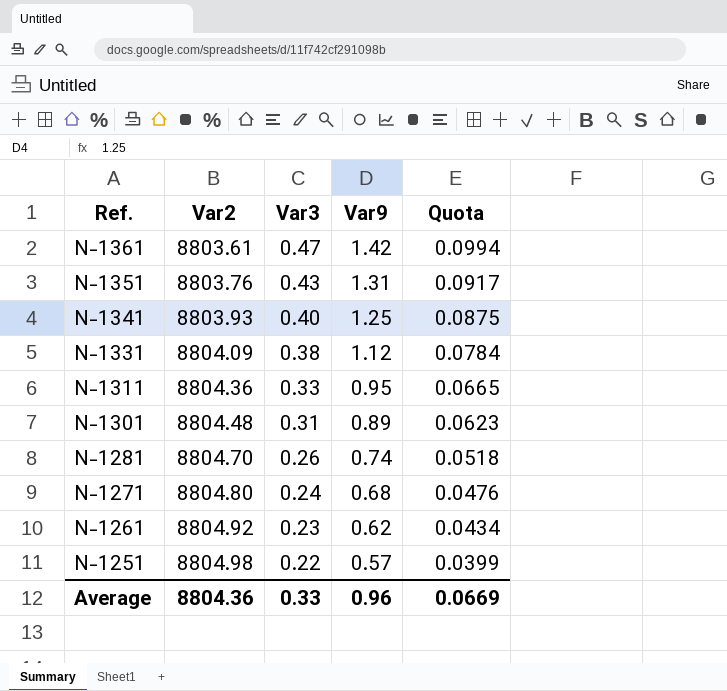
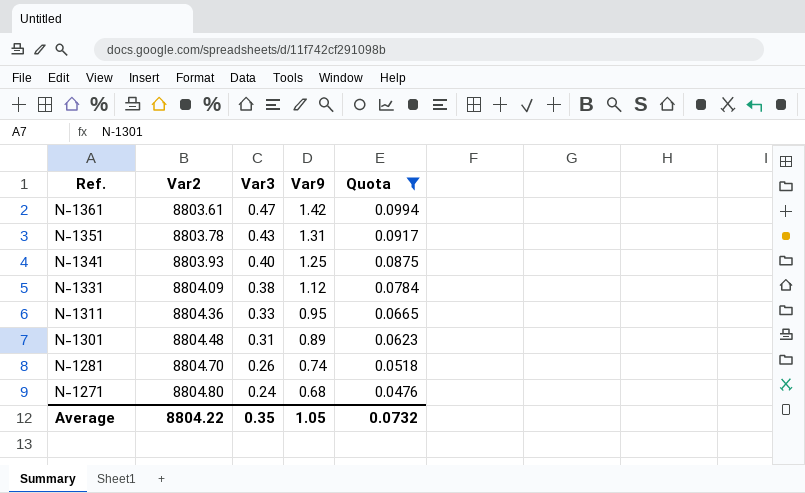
filter: none -> Quota >= 0.0476
N-1351 | Var2: 8803.76 -> 8803.78
Average | Var2: 8804.36 -> 8804.22
Average | Var3: 0.33 -> 0.35
Average | Var9: 0.96 -> 1.05
Average | Quota: 0.0669 -> 0.0732

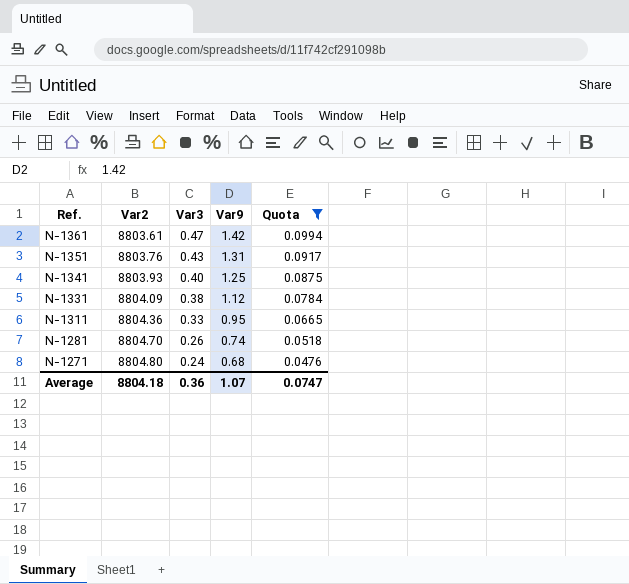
row N-1301: 8804.48 | 0.31 | 0.89 | 0.0623 -> none
N-1351 | Var2: 8803.78 -> 8803.76
Average | Var2: 8804.22 -> 8804.18
Average | Var3: 0.35 -> 0.36
Average | Var9: 1.05 -> 1.07
Average | Quota: 0.0732 -> 0.0747

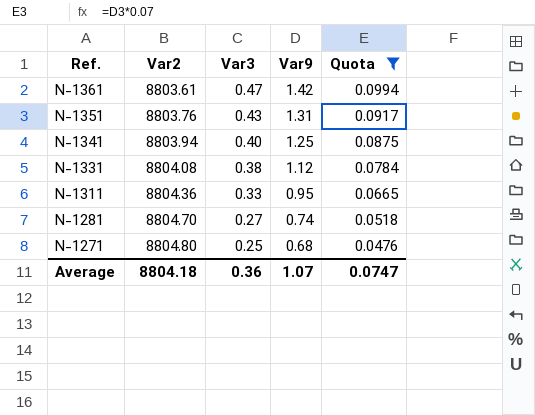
N-1341 | Var2: 8803.93 -> 8803.94
N-1331 | Var2: 8804.09 -> 8804.08
N-1281 | Var3: 0.26 -> 0.27
N-1271 | Var3: 0.24 -> 0.25

